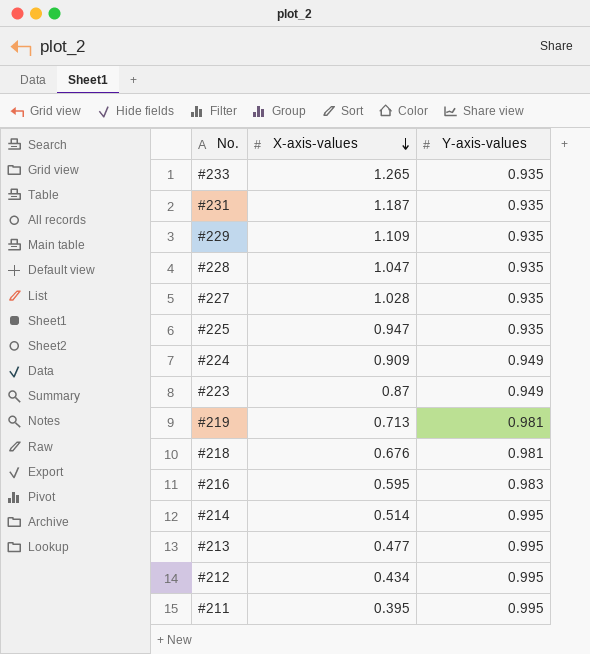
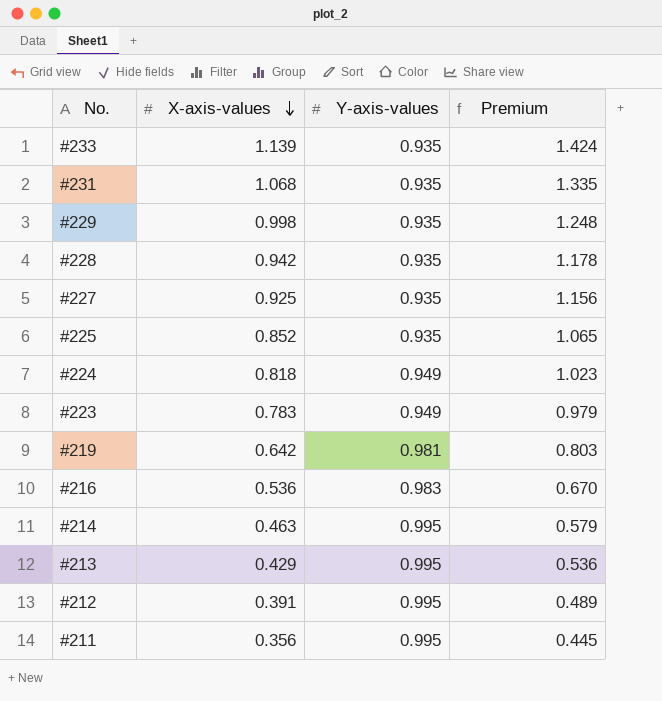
column Premium | formula: none -> [X-axis-values] * 1.25
row #218: 0.676 | 0.981 -> none
#233 | X-axis-values: 1.265 -> 1.139
#231 | X-axis-values: 1.187 -> 1.068
#229 | X-axis-values: 1.109 -> 0.998
#228 | X-axis-values: 1.047 -> 0.942
#227 | X-axis-values: 1.028 -> 0.925
#225 | X-axis-values: 0.947 -> 0.852
#224 | X-axis-values: 0.909 -> 0.818
#223 | X-axis-values: 0.87 -> 0.783
#219 | X-axis-values: 0.713 -> 0.642
#216 | X-axis-values: 0.595 -> 0.536
#214 | X-axis-values: 0.514 -> 0.463
#213 | X-axis-values: 0.477 -> 0.429
#212 | X-axis-values: 0.434 -> 0.391
#211 | X-axis-values: 0.395 -> 0.356

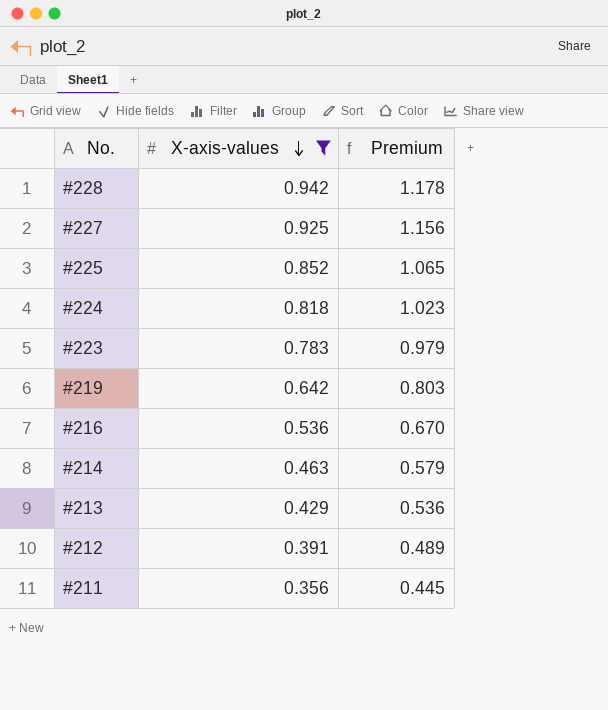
filter: none -> X-axis-values <= 0.942
column Y-axis-values | position: 3 -> none

